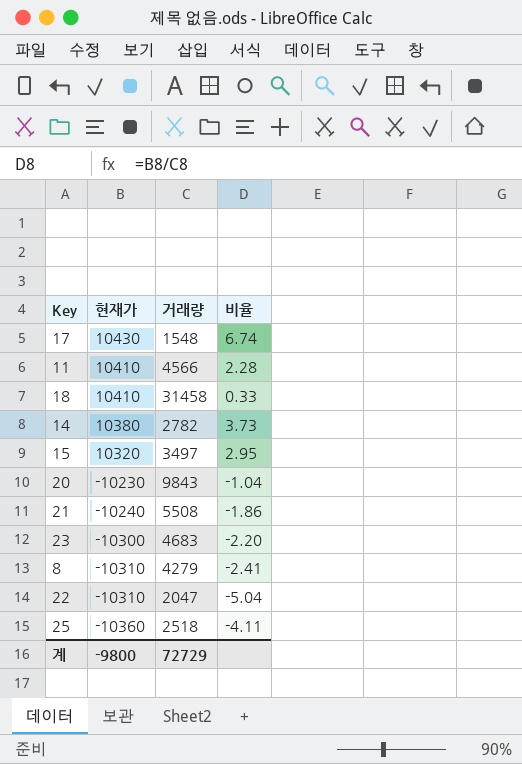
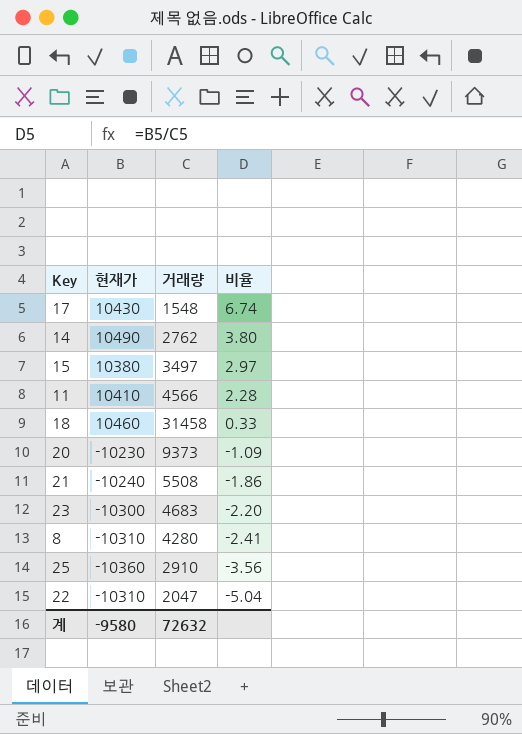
row order: 현재가 descending -> 비율 descending
14 | 현재가: 10380 -> 10490
14 | 거래량: 2782 -> 2762
14 | 비율: 3.73 -> 3.80
15 | 현재가: 10320 -> 10380
15 | 비율: 2.95 -> 2.97
18 | 현재가: 10410 -> 10460
20 | 거래량: 9843 -> 9373
20 | 비율: -1.04 -> -1.09
8 | 거래량: 4279 -> 4280
25 | 거래량: 2518 -> 2910
25 | 비율: -4.11 -> -3.56
계 | 현재가: -9800 -> -9580
계 | 거래량: 72729 -> 72632

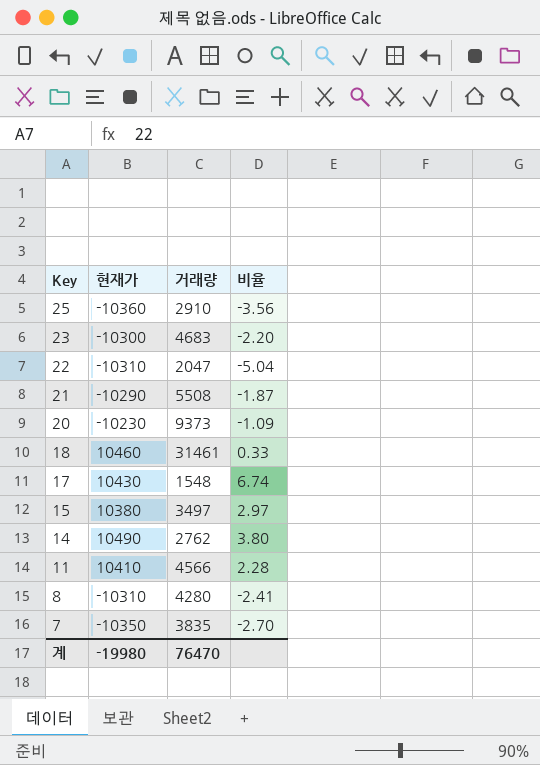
row order: 비율 descending -> Key descending
21 | 현재가: -10240 -> -10290
21 | 비율: -1.86 -> -1.87
18 | 거래량: 31458 -> 31461
row 7: none -> -10350 | 3835 | -2.70
계 | 현재가: -9580 -> -19980
계 | 거래량: 72632 -> 76470

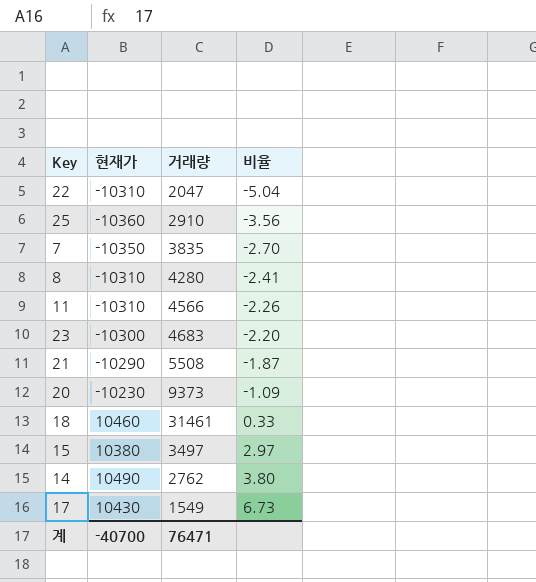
row order: Key descending -> 비율 ascending
11 | 현재가: 10410 -> -10310
11 | 비율: 2.28 -> -2.26
17 | 거래량: 1548 -> 1549
17 | 비율: 6.74 -> 6.73
계 | 현재가: -19980 -> -40700
계 | 거래량: 76470 -> 76471

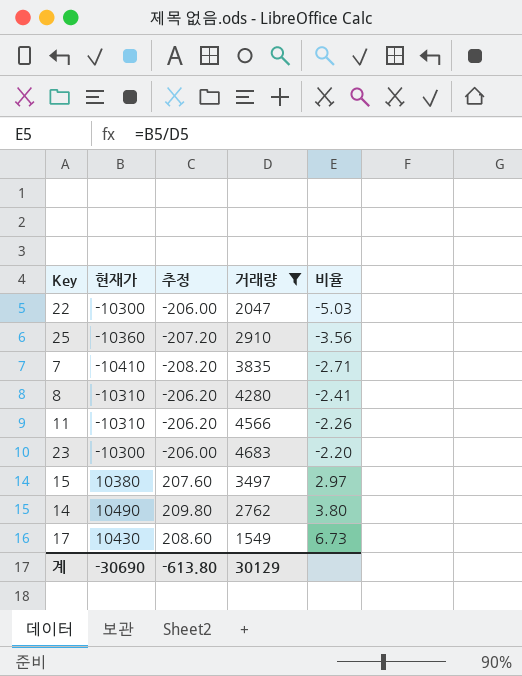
filter: none -> 거래량 <= 4683
column 추정 | formula: none -> [현재가] * 0.02
22 | 현재가: -10310 -> -10300
22 | 비율: -5.04 -> -5.03
7 | 현재가: -10350 -> -10410
7 | 비율: -2.70 -> -2.71
계 | 현재가: -40700 -> -30690
계 | 거래량: 76471 -> 30129

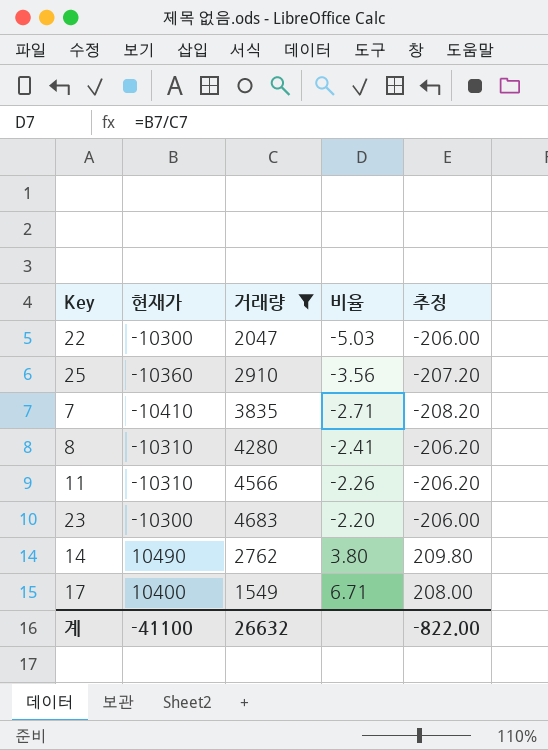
column 추정 | position: 3 -> 5
row 15: 10380 | 207.60 | 3497 | 2.97 -> none
17 | 현재가: 10430 -> 10400
17 | 비율: 6.73 -> 6.71
17 | 추정: 208.60 -> 208.00
계 | 현재가: -30690 -> -41100
계 | 거래량: 30129 -> 26632
계 | 추정: -613.80 -> -822.00

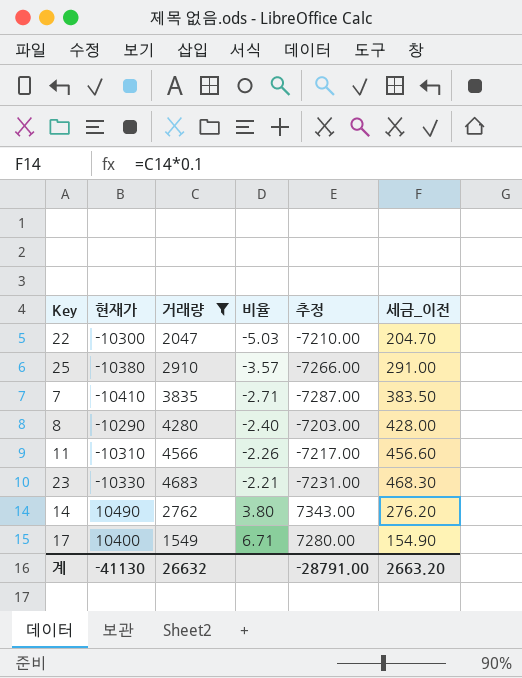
column 추정 | formula: [현재가] * 0.02 -> [현재가] * 0.7
column 세금_이전 | formula: none -> [거래량] * 0.1
25 | 현재가: -10360 -> -10380
25 | 비율: -3.56 -> -3.57
8 | 현재가: -10310 -> -10290
8 | 비율: -2.41 -> -2.40
23 | 현재가: -10300 -> -10330
23 | 비율: -2.20 -> -2.21
계 | 현재가: -41100 -> -41130
계 | 추정: -822.00 -> -28791.00

